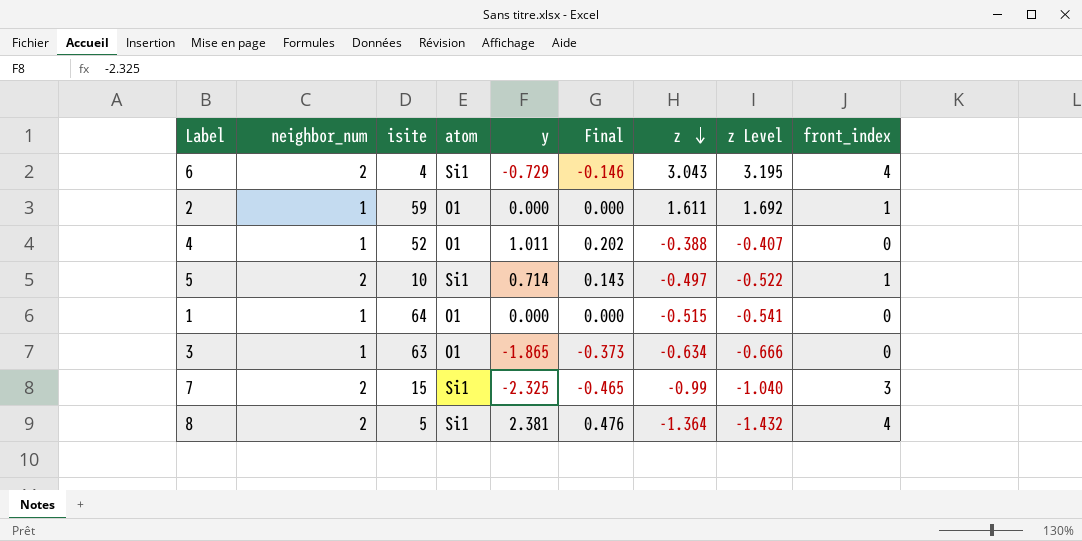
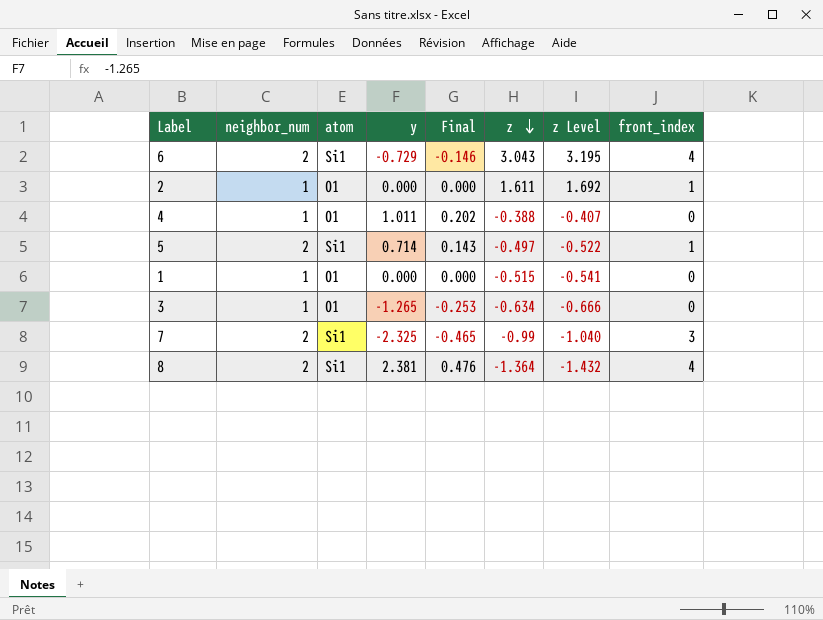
column isite | position: 3 -> none
3 | y: -1.865 -> -1.265
3 | Final: -0.373 -> -0.253

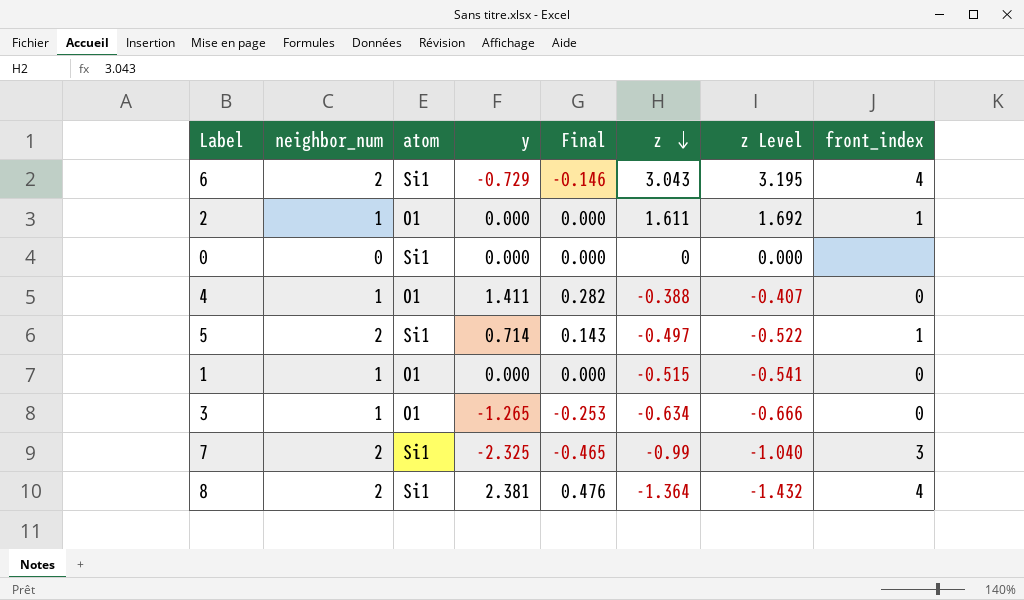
row 0: none -> 0 | Si1 | 0.000 | 0.000 | 0 | 0.000 | none
4 | y: 1.011 -> 1.411
4 | Final: 0.202 -> 0.282

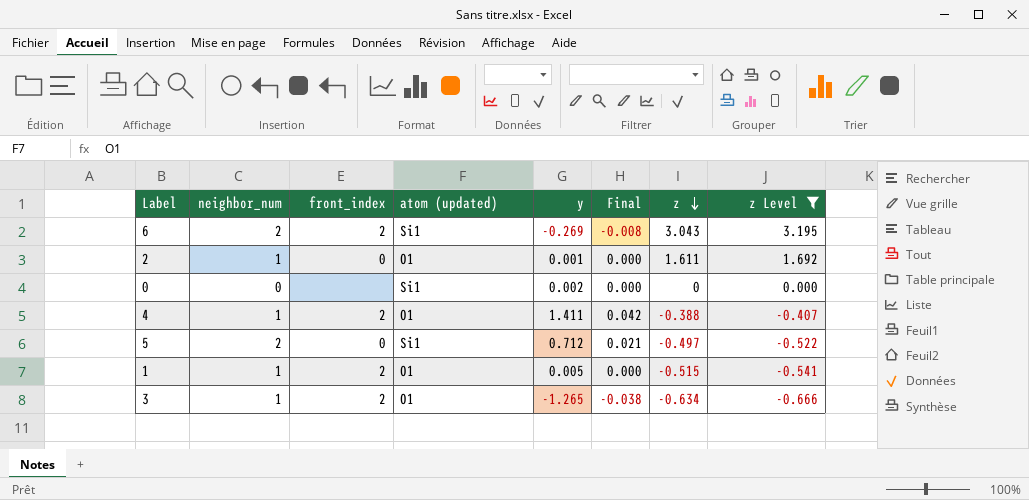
filter: none -> z Level >= -0.666
column front_index | position: 8 -> 3
column name: atom -> atom (updated)
column Final | formula: [y] * 0.2 -> [y] * 0.03
6 | front_index: 4 -> 2
6 | y: -0.729 -> -0.269
2 | front_index: 1 -> 0
2 | y: 0.000 -> 0.001
0 | y: 0.000 -> 0.002
4 | front_index: 0 -> 2
5 | front_index: 1 -> 0
5 | y: 0.714 -> 0.712
1 | front_index: 0 -> 2
1 | y: 0.000 -> 0.005
3 | front_index: 0 -> 2

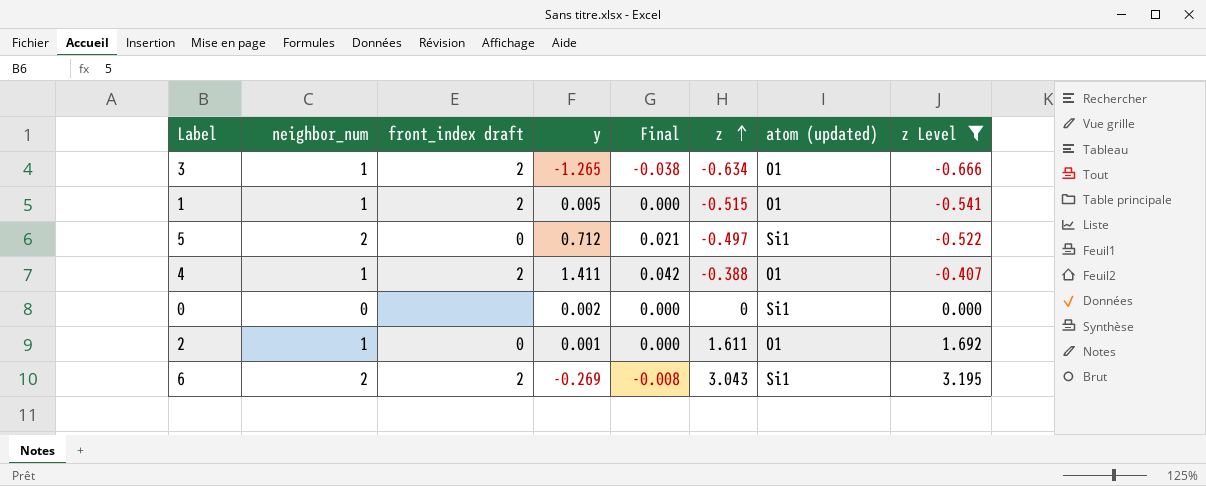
row order: z descending -> z ascending
column name: front_index -> front_index draft
column atom (updated) | position: 4 -> 7

